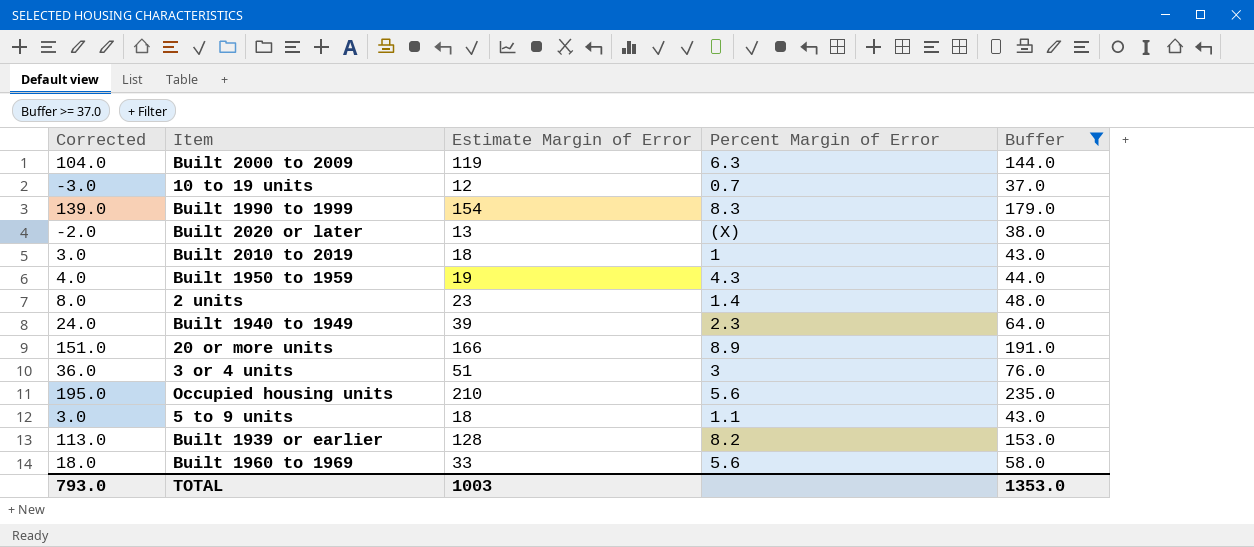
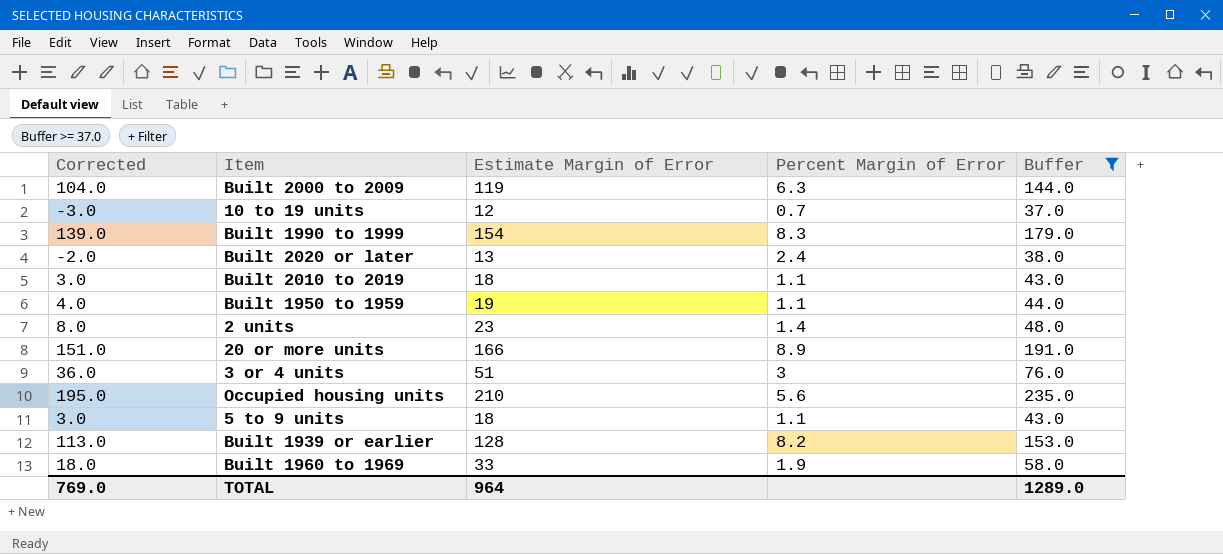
row Built 1940 to 1949: 24.0 | 39 | 2.3 | 64.0 -> none
Built 2020 or later | Percent Margin of Error: (X) -> 2.4
Built 2010 to 2019 | Percent Margin of Error: 1 -> 1.1
Built 1950 to 1959 | Percent Margin of Error: 4.3 -> 1.1
Built 1960 to 1969 | Percent Margin of Error: 5.6 -> 1.9
TOTAL | Corrected: 793.0 -> 769.0
TOTAL | Estimate Margin of Error: 1003 -> 964
TOTAL | Buffer: 1353.0 -> 1289.0

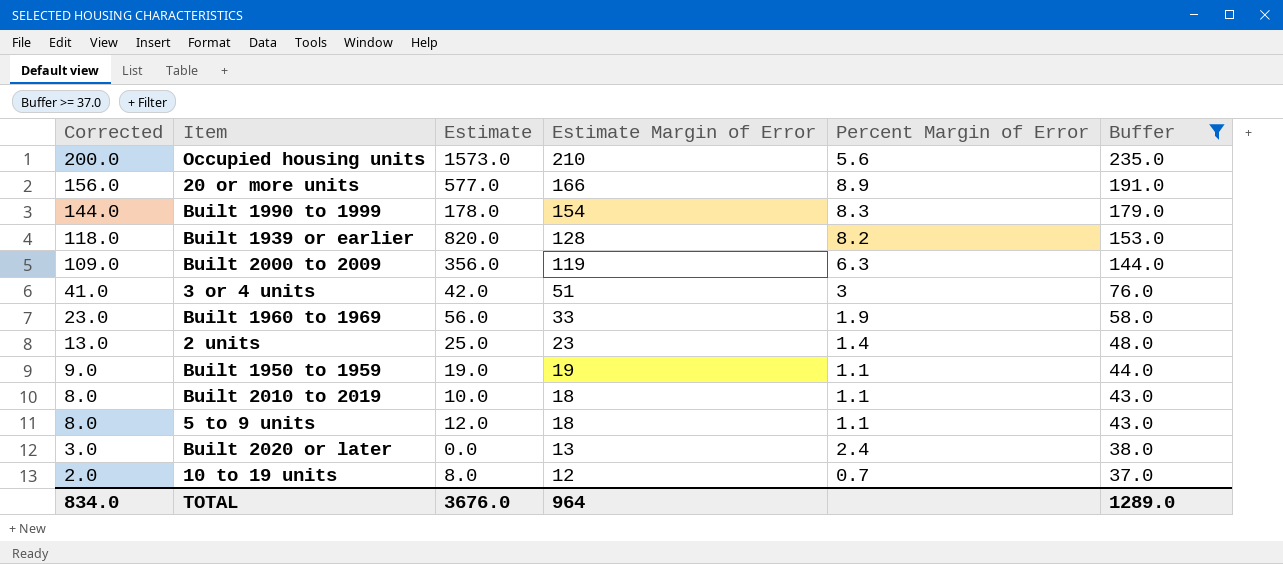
row order: none -> Corrected descending
column Corrected | formula: [Estimate Margin of Error] - 15 -> [Estimate Margin of Error] - 10
column Estimate | position: none -> 3
TOTAL | Corrected: 769.0 -> 834.0

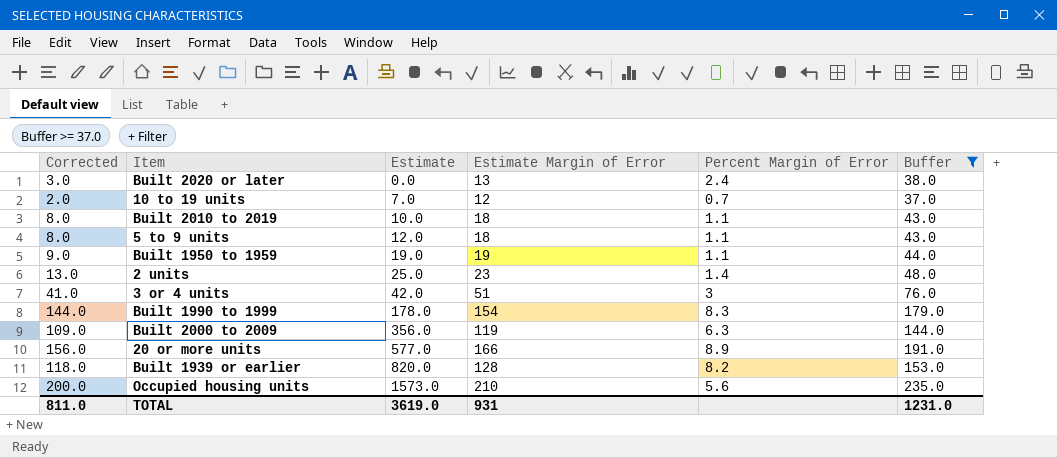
row order: Corrected descending -> Estimate ascending
row Built 1960 to 1969: 23.0 | 56.0 | 33 | 1.9 | 58.0 -> none
10 to 19 units | Estimate: 8.0 -> 7.0
TOTAL | Corrected: 834.0 -> 811.0
TOTAL | Estimate: 3676.0 -> 3619.0
TOTAL | Estimate Margin of Error: 964 -> 931
TOTAL | Buffer: 1289.0 -> 1231.0

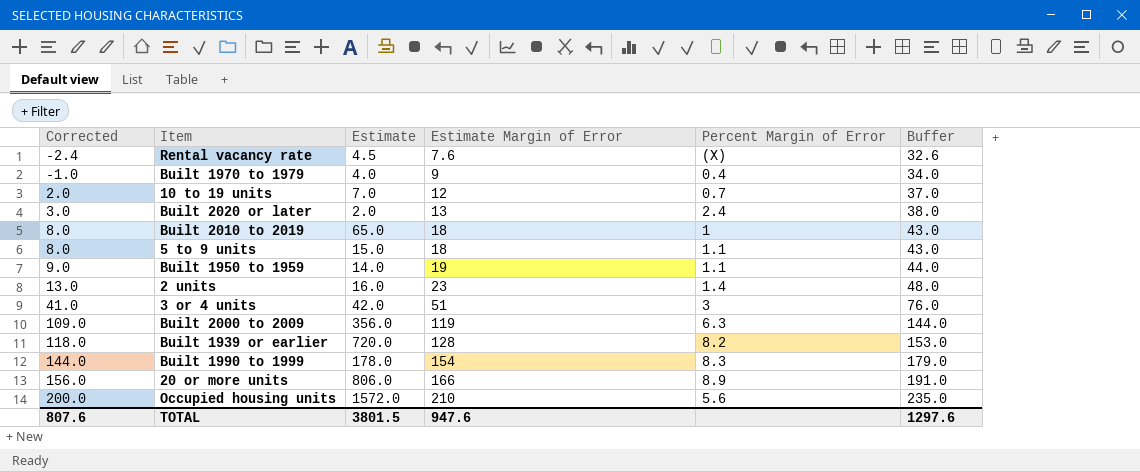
filter: Buffer >= 37.0 -> none
row order: Estimate ascending -> Corrected ascending
Built 2020 or later | Estimate: 0.0 -> 2.0
Built 2010 to 2019 | Estimate: 10.0 -> 65.0
Built 2010 to 2019 | Percent Margin of Error: 1.1 -> 1
5 to 9 units | Estimate: 12.0 -> 15.0
Built 1950 to 1959 | Estimate: 19.0 -> 14.0
2 units | Estimate: 25.0 -> 16.0
Built 1939 or earlier | Estimate: 820.0 -> 720.0
20 or more units | Estimate: 577.0 -> 806.0
Occupied housing units | Estimate: 1573.0 -> 1572.0
TOTAL | Corrected: 811.0 -> 807.6
TOTAL | Estimate: 3619.0 -> 3801.5
TOTAL | Estimate Margin of Error: 931 -> 947.6
TOTAL | Buffer: 1231.0 -> 1297.6

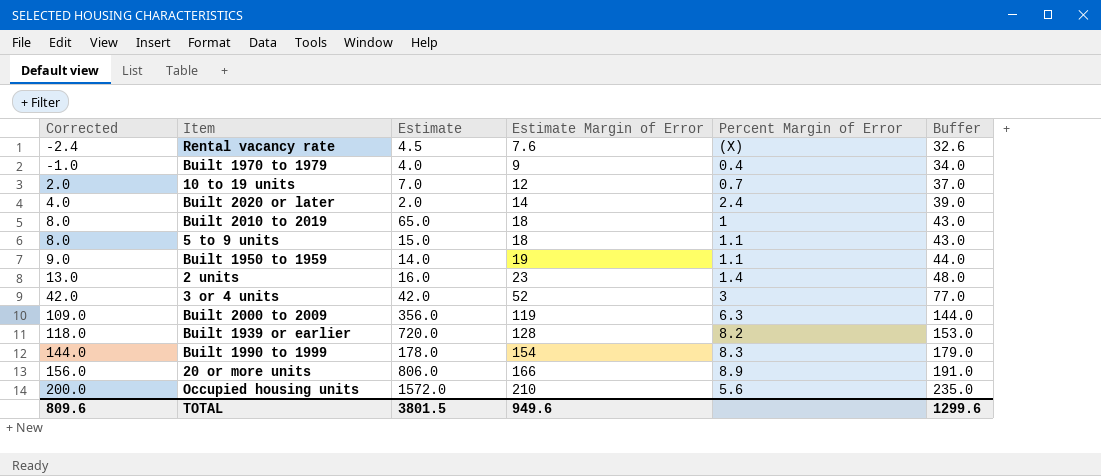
Built 2020 or later | Corrected: 3.0 -> 4.0
Built 2020 or later | Estimate Margin of Error: 13 -> 14
Built 2020 or later | Buffer: 38.0 -> 39.0
3 or 4 units | Corrected: 41.0 -> 42.0
3 or 4 units | Estimate Margin of Error: 51 -> 52
3 or 4 units | Buffer: 76.0 -> 77.0
TOTAL | Corrected: 807.6 -> 809.6
TOTAL | Estimate Margin of Error: 947.6 -> 949.6
TOTAL | Buffer: 1297.6 -> 1299.6

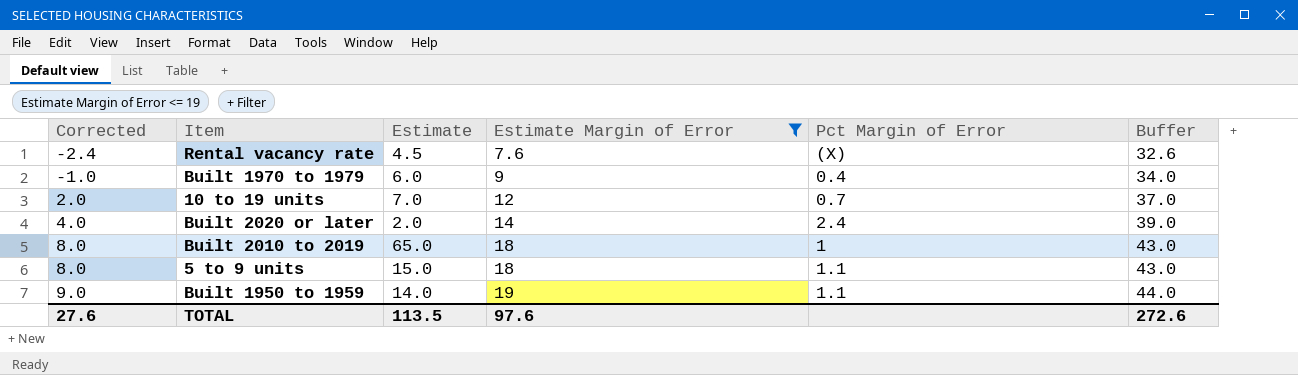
filter: none -> Estimate Margin of Error <= 19
column name: Percent Margin of Error -> Pct Margin of Error
Built 1970 to 1979 | Estimate: 4.0 -> 6.0
TOTAL | Corrected: 809.6 -> 27.6
TOTAL | Estimate: 3801.5 -> 113.5
TOTAL | Estimate Margin of Error: 949.6 -> 97.6
TOTAL | Buffer: 1299.6 -> 272.6

